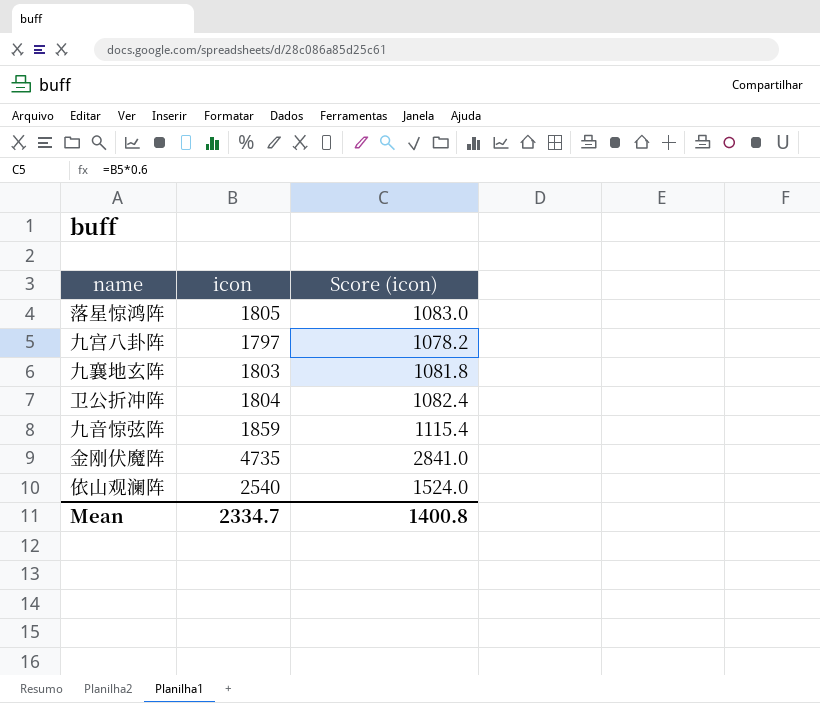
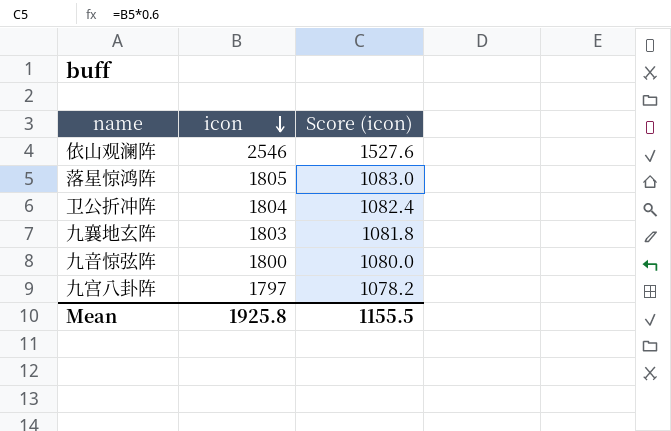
row order: none -> icon descending
row 金刚伏魔阵: 4735 | 2841.0 -> none
依山观澜阵 | icon: 2540 -> 2546
依山观澜阵 | Score (icon): 1524.0 -> 1527.6
九音惊弦阵 | icon: 1859 -> 1800
九音惊弦阵 | Score (icon): 1115.4 -> 1080.0
Mean | icon: 2334.7 -> 1925.8
Mean | Score (icon): 1400.8 -> 1155.5

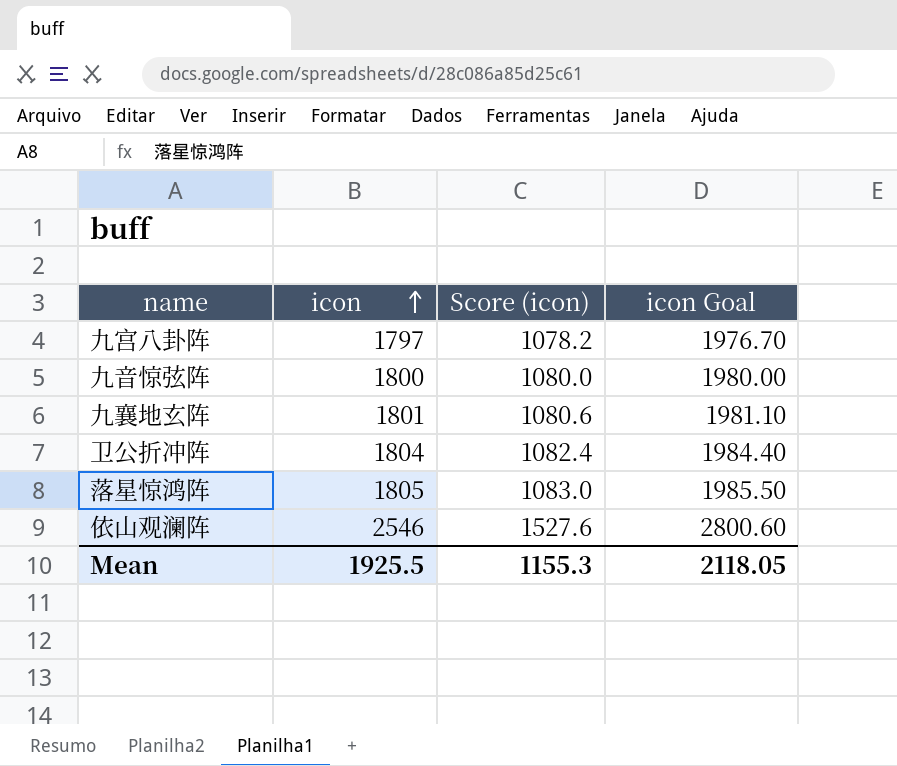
row order: icon descending -> icon ascending
column icon Goal | formula: none -> [icon] * 1.1
九襄地玄阵 | icon: 1803 -> 1801
九襄地玄阵 | Score (icon): 1081.8 -> 1080.6
Mean | icon: 1925.8 -> 1925.5
Mean | Score (icon): 1155.5 -> 1155.3

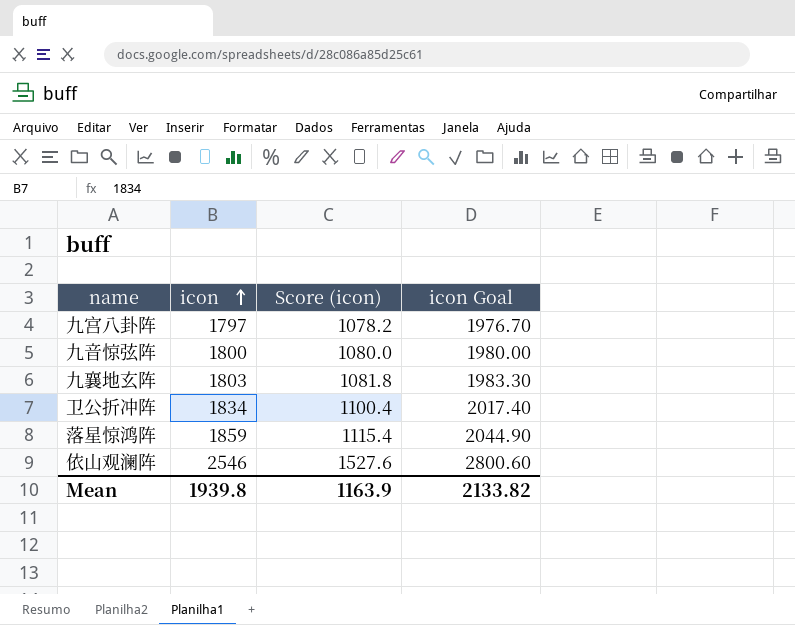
九襄地玄阵 | icon: 1801 -> 1803
九襄地玄阵 | Score (icon): 1080.6 -> 1081.8
九襄地玄阵 | icon Goal: 1981.10 -> 1983.30
卫公折冲阵 | icon: 1804 -> 1834
卫公折冲阵 | Score (icon): 1082.4 -> 1100.4
卫公折冲阵 | icon Goal: 1984.40 -> 2017.40
落星惊鸿阵 | icon: 1805 -> 1859
落星惊鸿阵 | Score (icon): 1083.0 -> 1115.4
落星惊鸿阵 | icon Goal: 1985.50 -> 2044.90
Mean | icon: 1925.5 -> 1939.8
Mean | Score (icon): 1155.3 -> 1163.9
Mean | icon Goal: 2118.05 -> 2133.82

